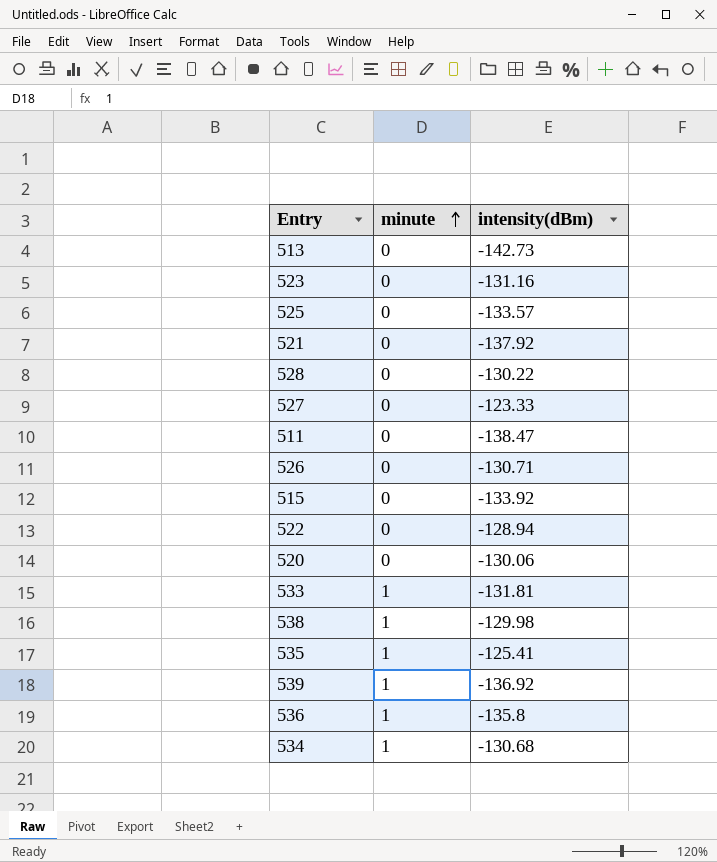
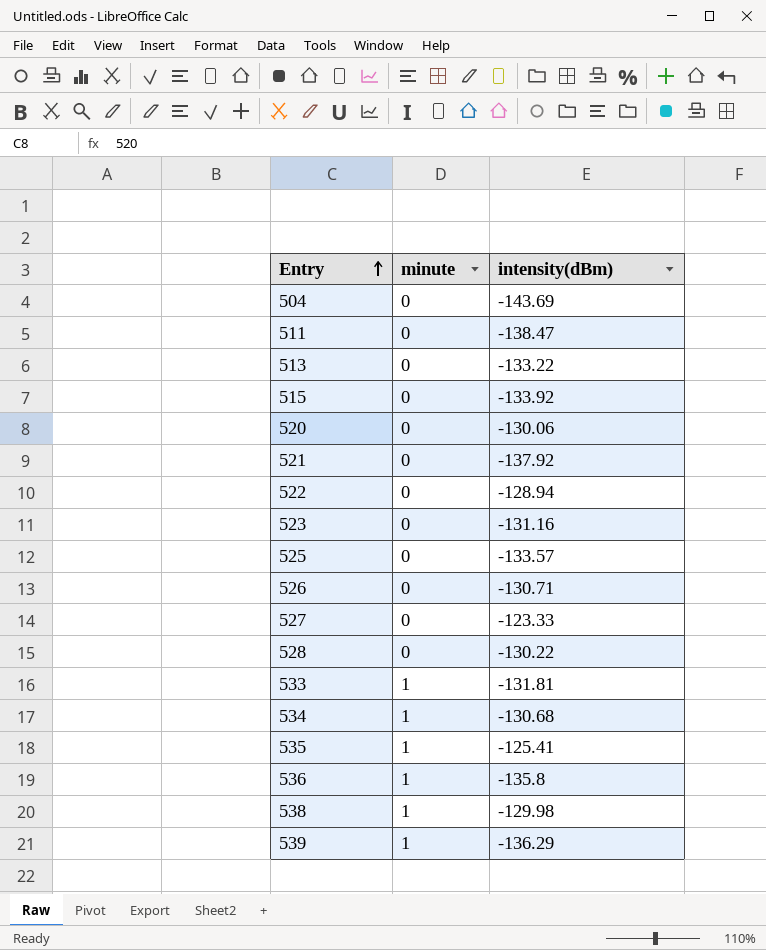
row order: minute ascending -> Entry ascending
row 504: none -> 0 | -143.69
513 | intensity(dBm): -142.73 -> -133.22
539 | intensity(dBm): -136.92 -> -136.29

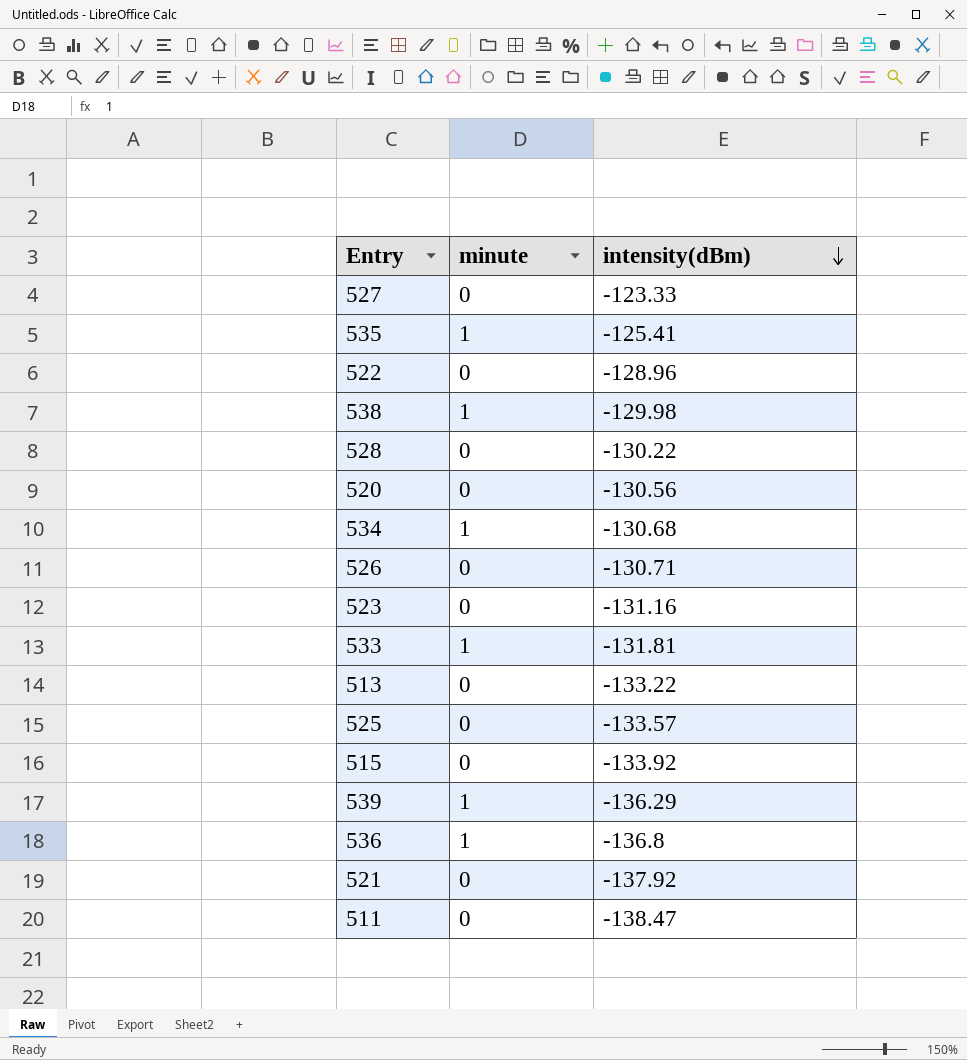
row order: Entry ascending -> intensity(dBm) descending
row 504: 0 | -143.69 -> none
522 | intensity(dBm): -128.94 -> -128.96
520 | intensity(dBm): -130.06 -> -130.56
536 | intensity(dBm): -135.8 -> -136.8

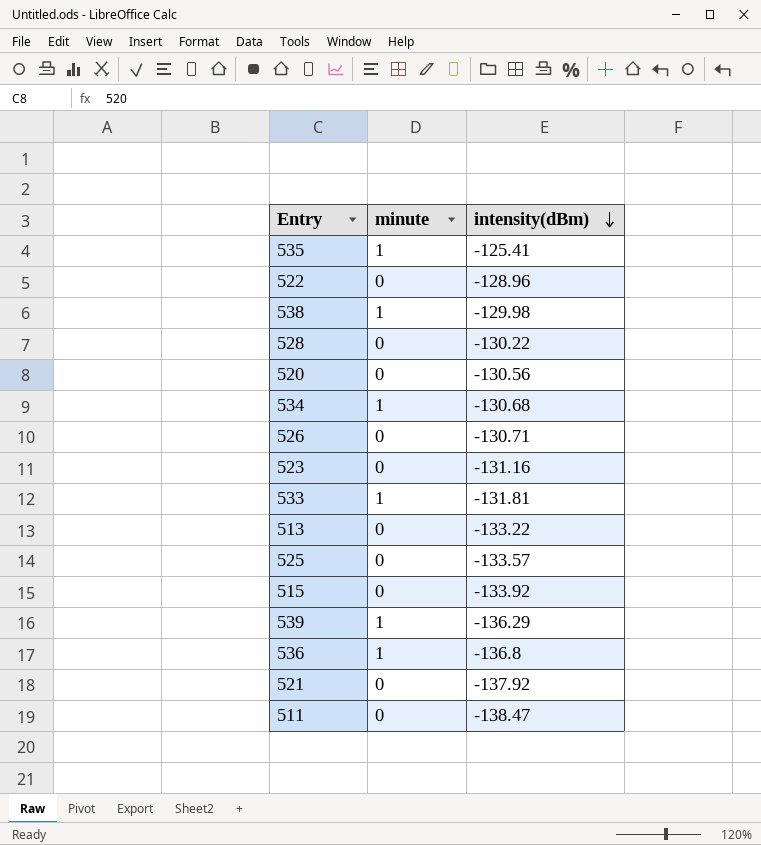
row 527: 0 | -123.33 -> none

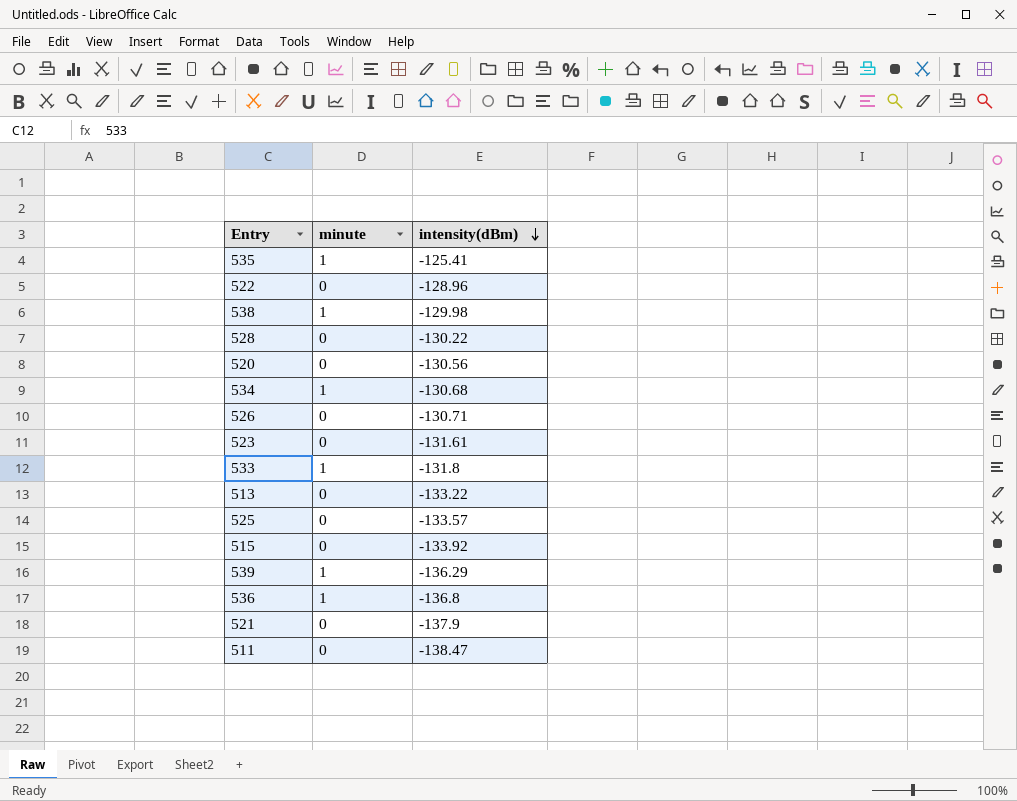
523 | intensity(dBm): -131.16 -> -131.61
533 | intensity(dBm): -131.81 -> -131.8
521 | intensity(dBm): -137.92 -> -137.9

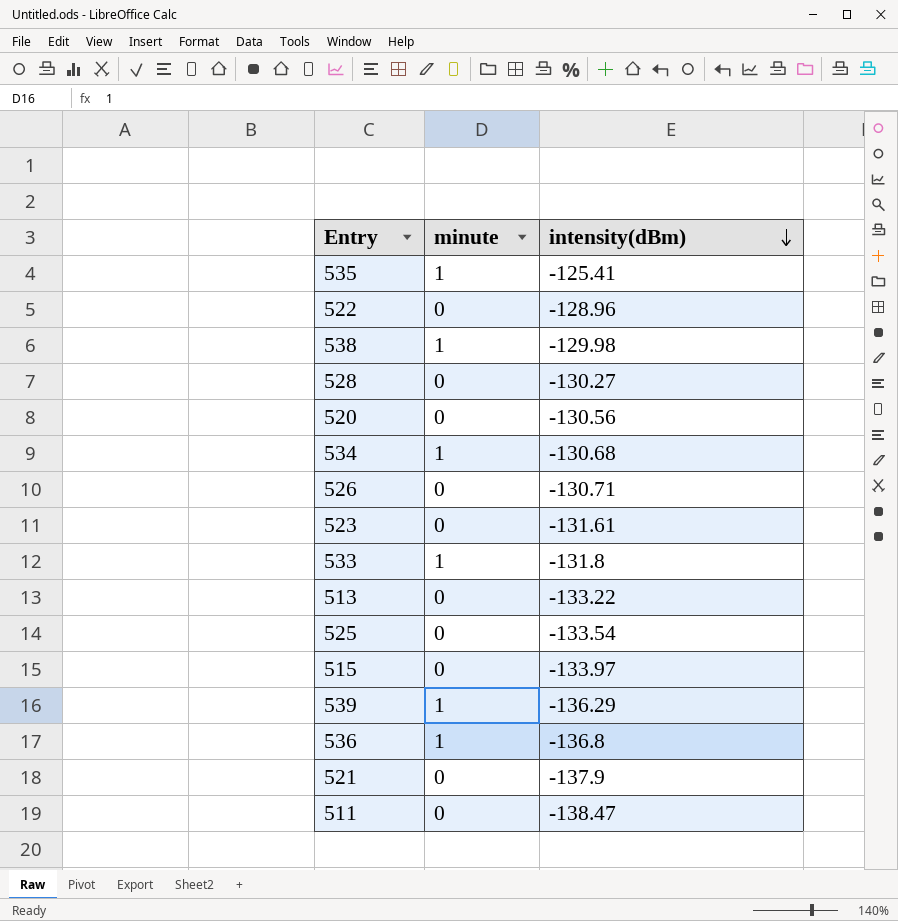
528 | intensity(dBm): -130.22 -> -130.27
525 | intensity(dBm): -133.57 -> -133.54
515 | intensity(dBm): -133.92 -> -133.97

